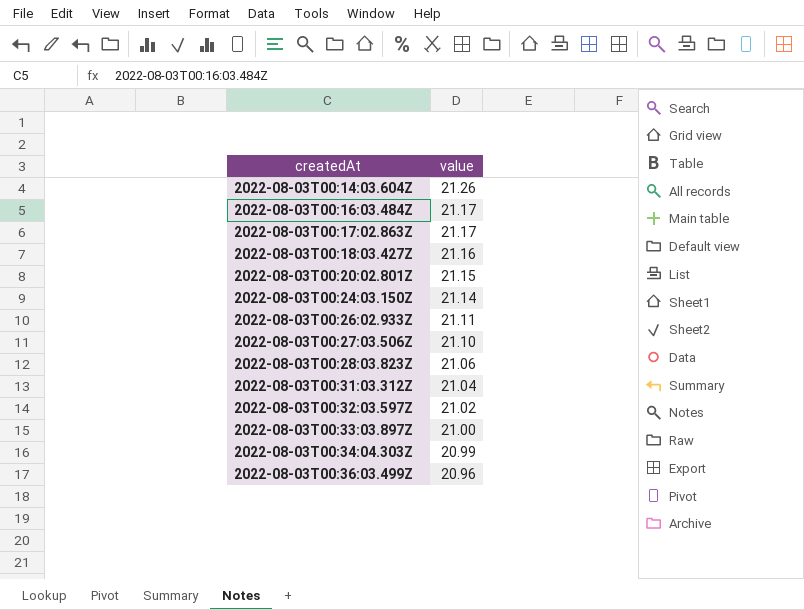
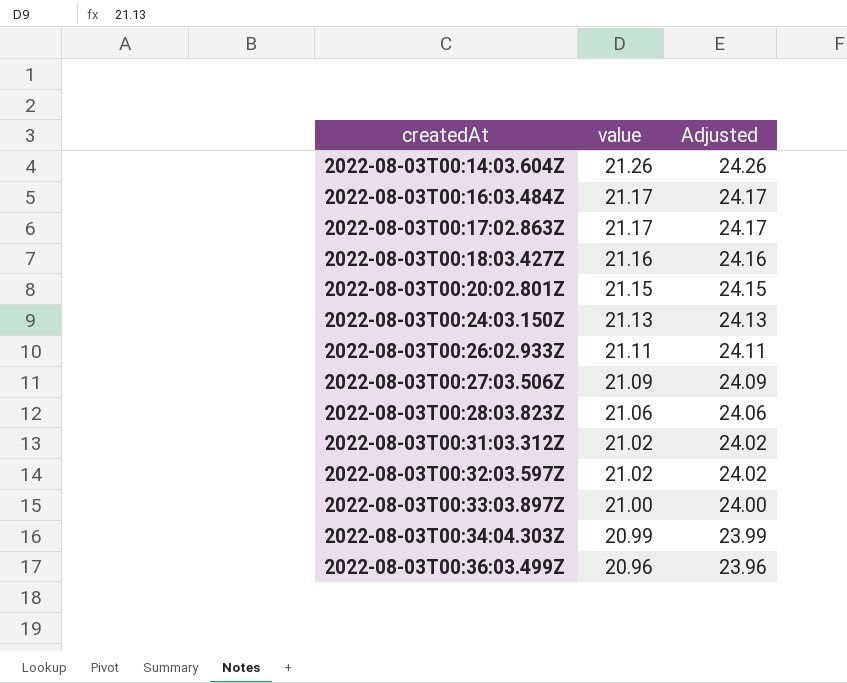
column Adjusted | formula: none -> [value] + 3
2022-08-03T00:24:03.150Z | value: 21.14 -> 21.13
2022-08-03T00:27:03.506Z | value: 21.10 -> 21.09
2022-08-03T00:31:03.312Z | value: 21.04 -> 21.02

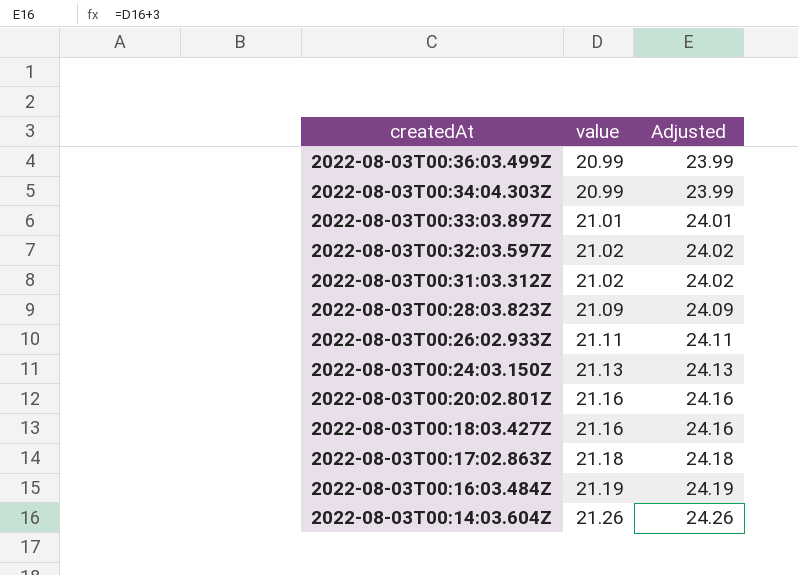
row order: createdAt ascending -> createdAt descending
row 2022-08-03T00:27:03.506Z: 21.09 | 24.09 -> none
2022-08-03T00:36:03.499Z | value: 20.96 -> 20.99
2022-08-03T00:36:03.499Z | Adjusted: 23.96 -> 23.99
2022-08-03T00:33:03.897Z | value: 21.00 -> 21.01
2022-08-03T00:33:03.897Z | Adjusted: 24.00 -> 24.01
2022-08-03T00:28:03.823Z | value: 21.06 -> 21.09
2022-08-03T00:28:03.823Z | Adjusted: 24.06 -> 24.09
2022-08-03T00:20:02.801Z | value: 21.15 -> 21.16
2022-08-03T00:20:02.801Z | Adjusted: 24.15 -> 24.16
2022-08-03T00:17:02.863Z | value: 21.17 -> 21.18
2022-08-03T00:17:02.863Z | Adjusted: 24.17 -> 24.18
2022-08-03T00:16:03.484Z | value: 21.17 -> 21.19
2022-08-03T00:16:03.484Z | Adjusted: 24.17 -> 24.19

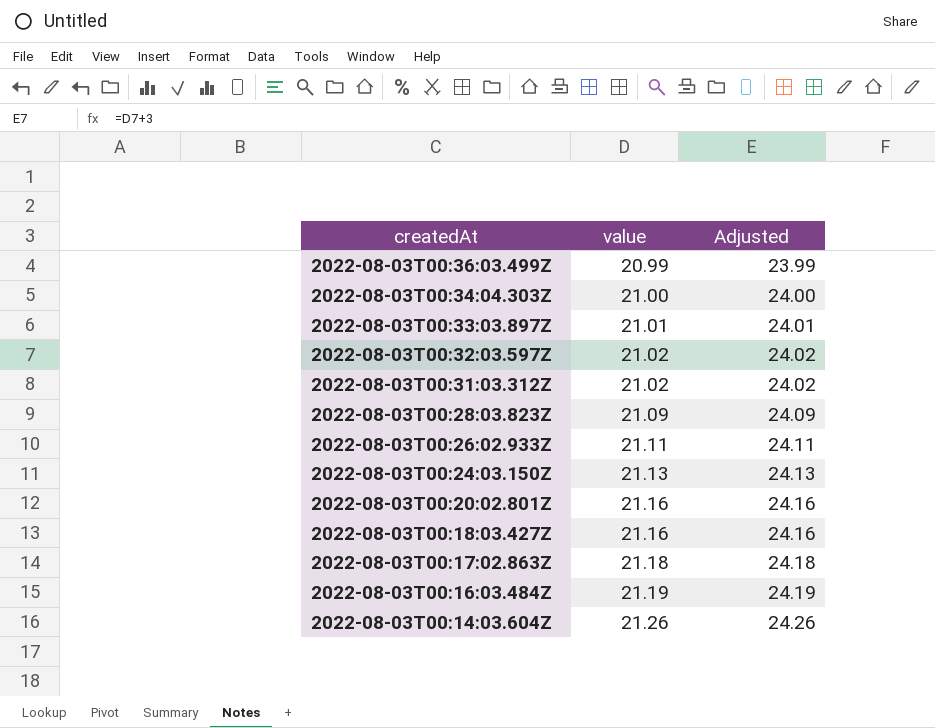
2022-08-03T00:34:04.303Z | value: 20.99 -> 21.00
2022-08-03T00:34:04.303Z | Adjusted: 23.99 -> 24.00

